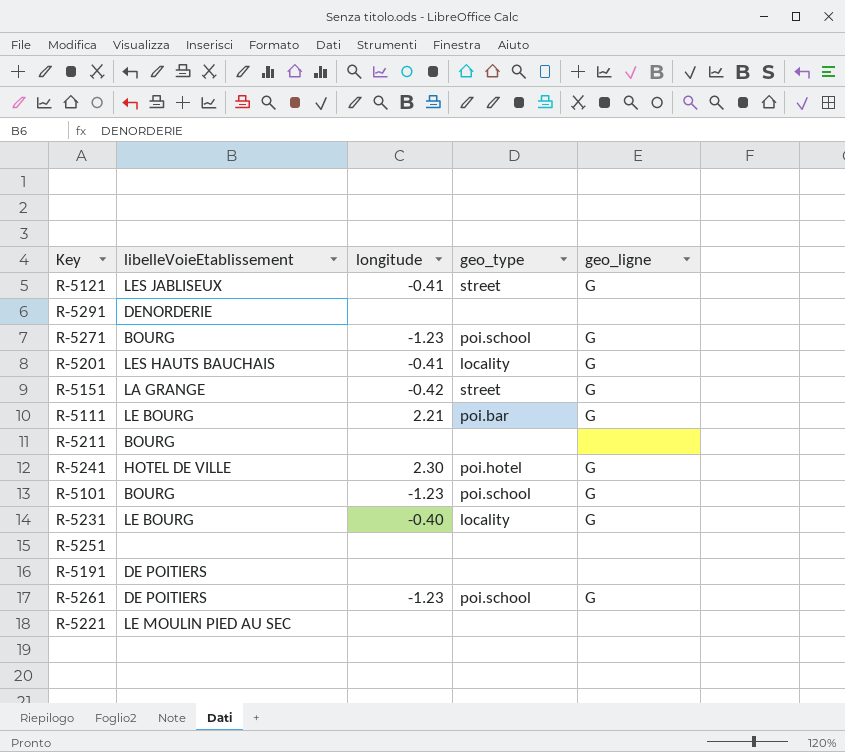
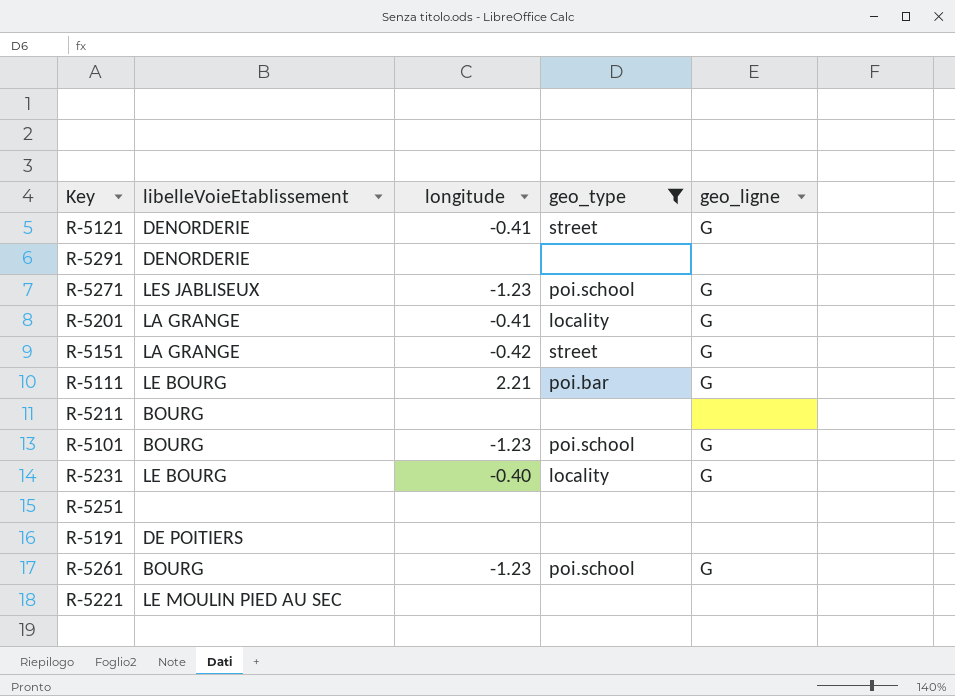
filter: none -> geo_type != poi.hotel
R-5121 | libelleVoieEtablissement: LES JABLISEUX -> DENORDERIE
R-5271 | libelleVoieEtablissement: BOURG -> LES JABLISEUX
R-5201 | libelleVoieEtablissement: LES HAUTS BAUCHAIS -> LA GRANGE
R-5261 | libelleVoieEtablissement: DE POITIERS -> BOURG

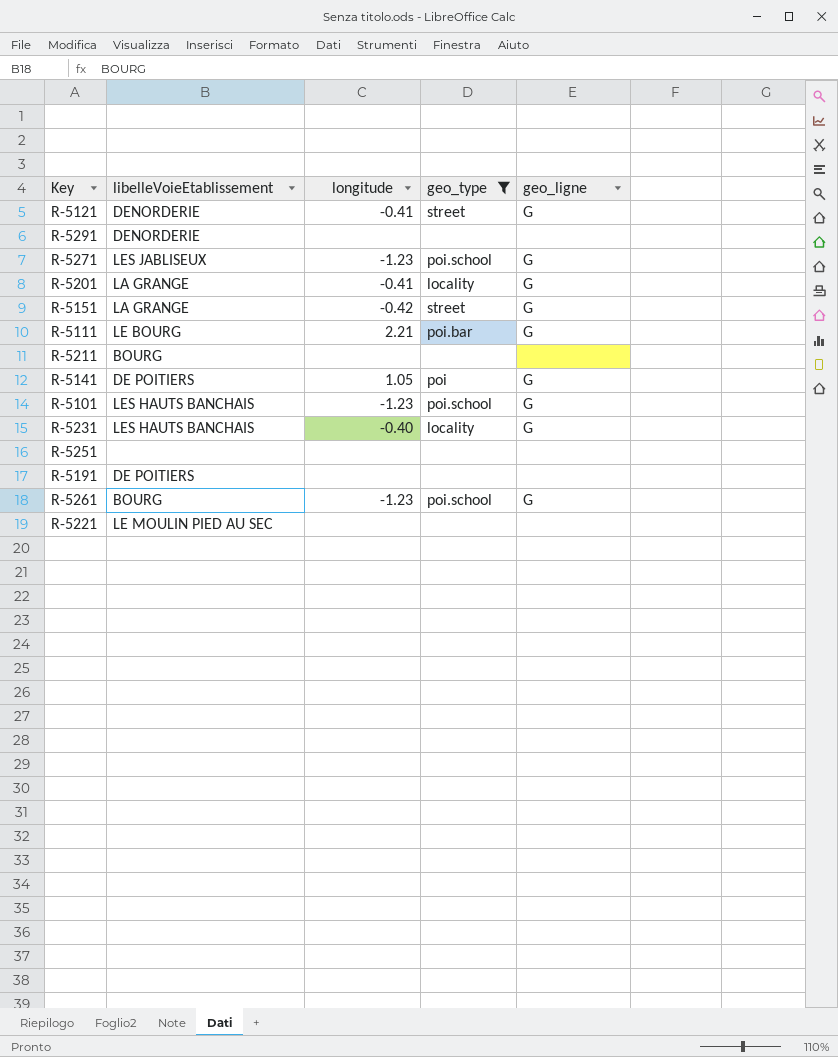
row R-5141: none -> DE POITIERS | 1.05 | poi | G
R-5101 | libelleVoieEtablissement: BOURG -> LES HAUTS BANCHAIS
R-5231 | libelleVoieEtablissement: LE BOURG -> LES HAUTS BANCHAIS

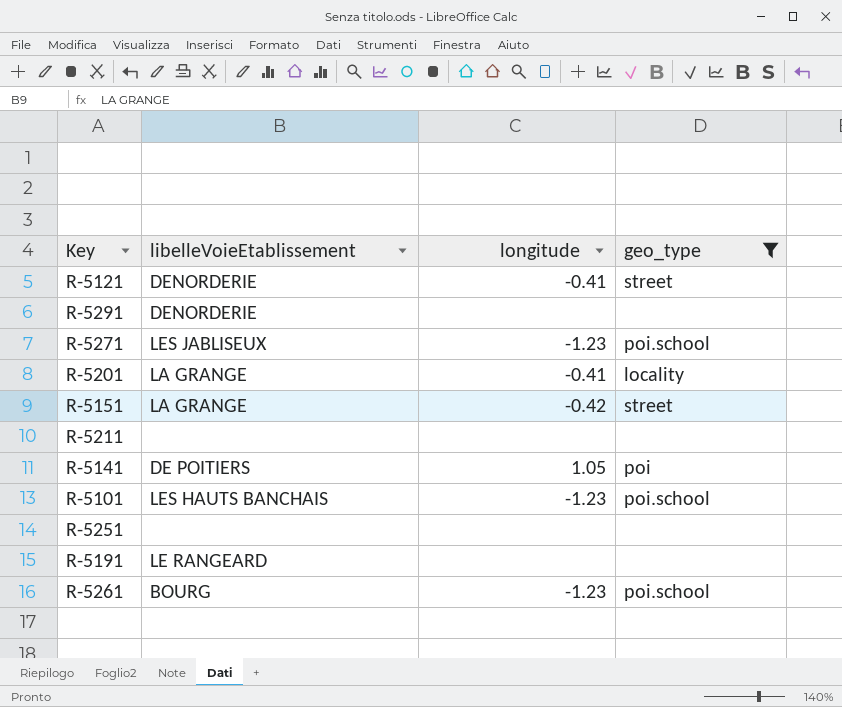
column geo_ligne | position: 5 -> none
row R-5111: LE BOURG | 2.21 | poi.bar | G -> none
row R-5231: LES HAUTS BANCHAIS | -0.40 | locality | G -> none
row R-5221: LE MOULIN PIED AU SEC | none | none | none -> none
R-5211 | libelleVoieEtablissement: BOURG -> none
R-5191 | libelleVoieEtablissement: DE POITIERS -> LE RANGEARD

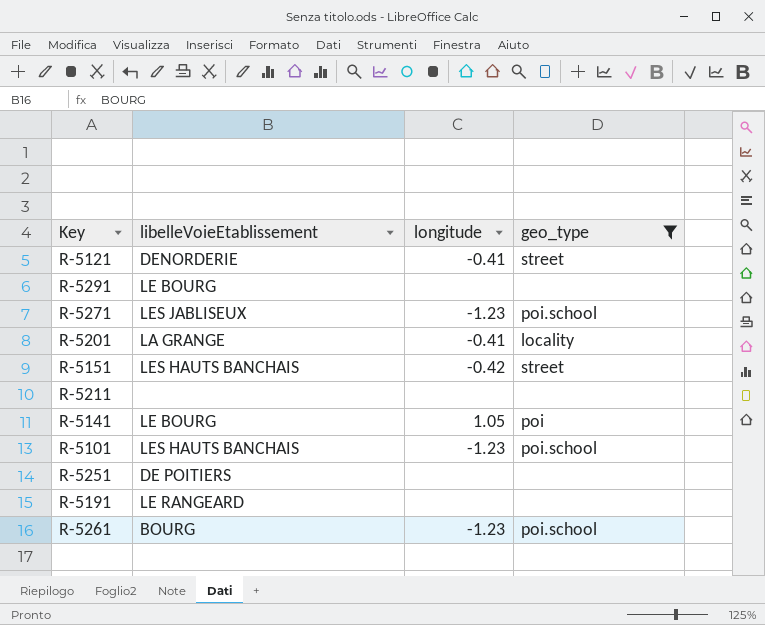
R-5291 | libelleVoieEtablissement: DENORDERIE -> LE BOURG
R-5151 | libelleVoieEtablissement: LA GRANGE -> LES HAUTS BANCHAIS
R-5141 | libelleVoieEtablissement: DE POITIERS -> LE BOURG
R-5251 | libelleVoieEtablissement: none -> DE POITIERS

